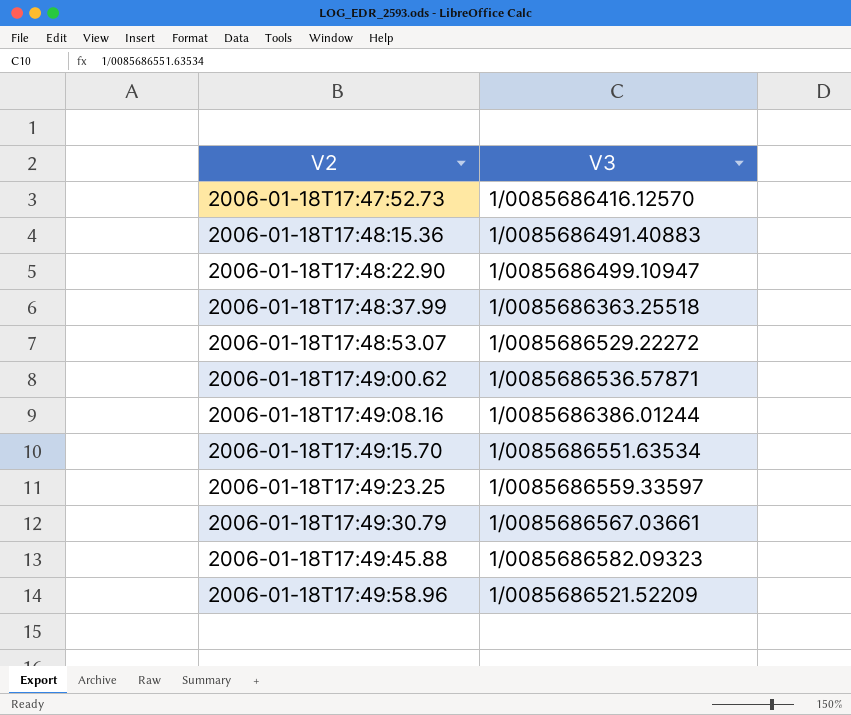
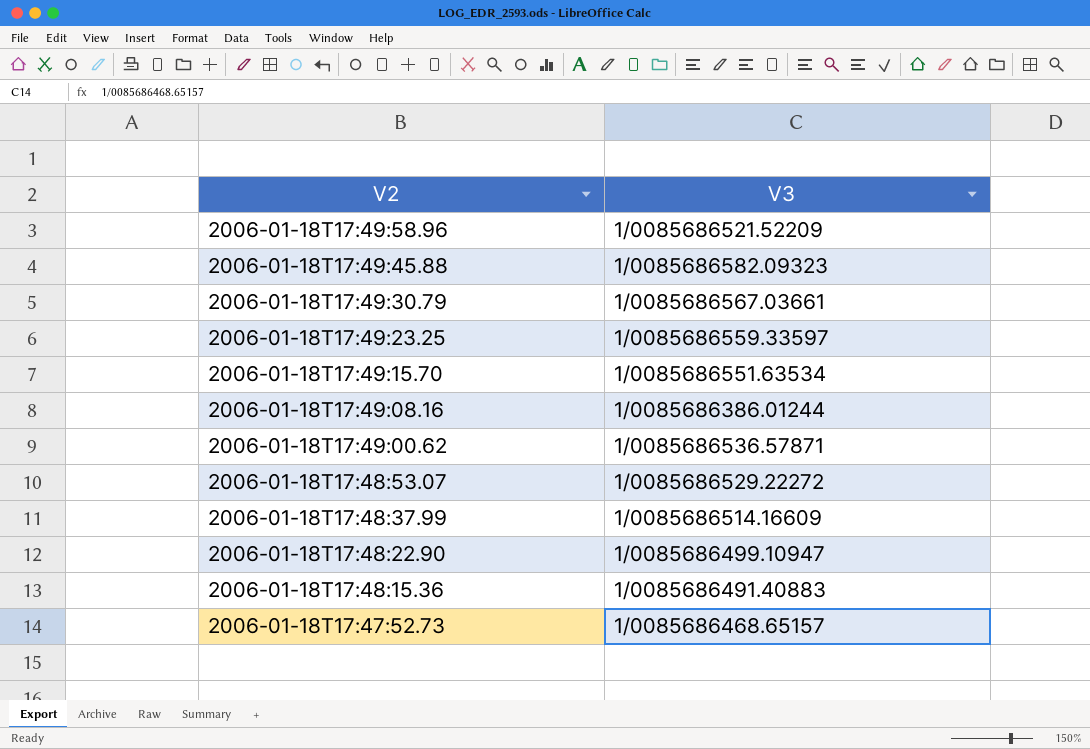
row order: V2 ascending -> V2 descending
2006-01-18T17:48:37.99 | V3: 1/0085686363.25518 -> 1/0085686514.16609
2006-01-18T17:47:52.73 | V3: 1/0085686416.12570 -> 1/0085686468.65157

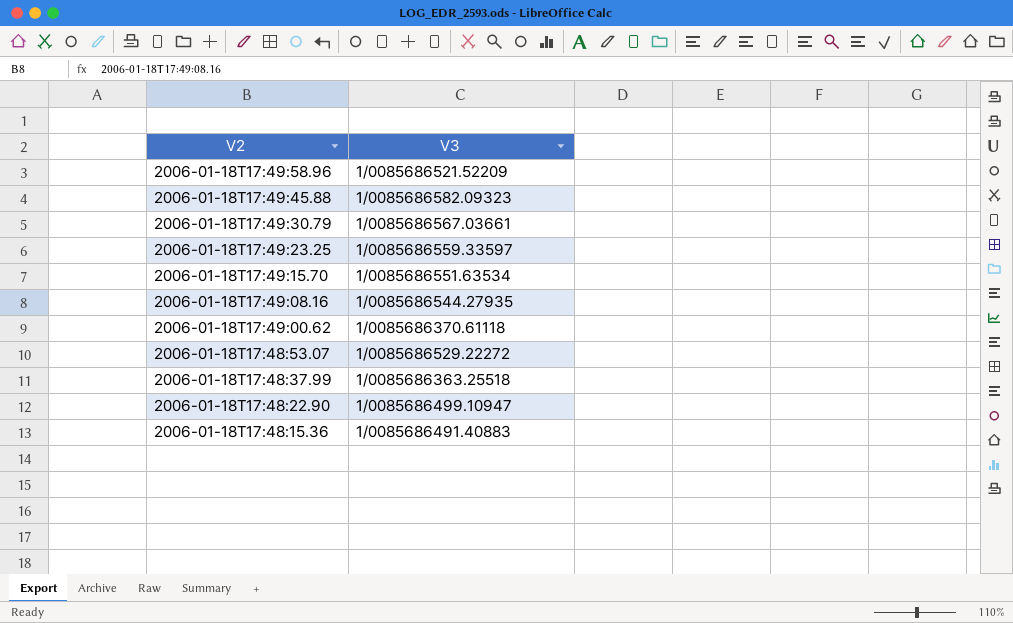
row 2006-01-18T17:47:52.73: 1/0085686468.65157 -> none
2006-01-18T17:49:08.16 | V3: 1/0085686386.01244 -> 1/0085686544.27935
2006-01-18T17:49:00.62 | V3: 1/0085686536.57871 -> 1/0085686370.61118
2006-01-18T17:48:37.99 | V3: 1/0085686514.16609 -> 1/0085686363.25518

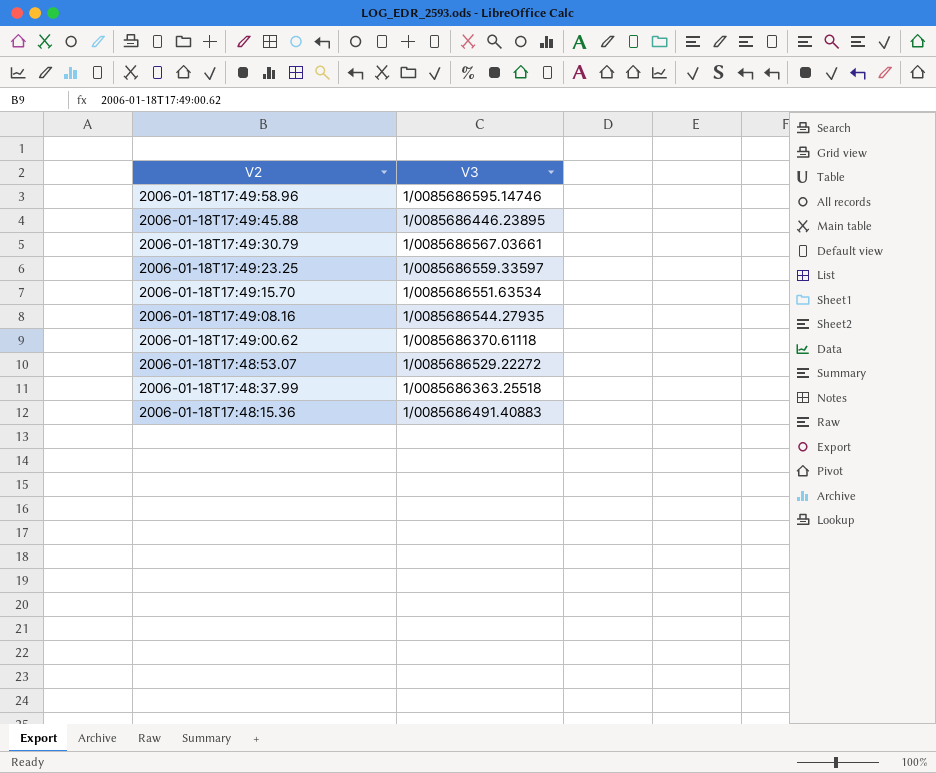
row 2006-01-18T17:48:22.90: 1/0085686499.10947 -> none
2006-01-18T17:49:58.96 | V3: 1/0085686521.52209 -> 1/0085686595.14746
2006-01-18T17:49:45.88 | V3: 1/0085686582.09323 -> 1/0085686446.23895

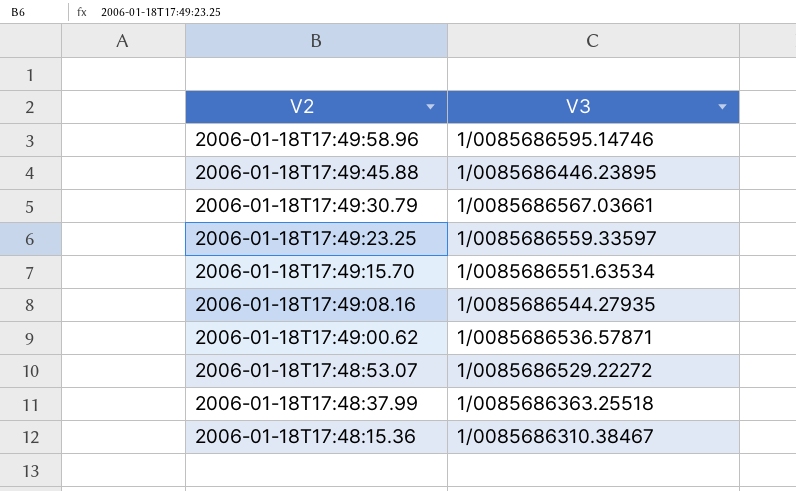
2006-01-18T17:49:00.62 | V3: 1/0085686370.61118 -> 1/0085686536.57871
2006-01-18T17:48:15.36 | V3: 1/0085686491.40883 -> 1/0085686310.38467

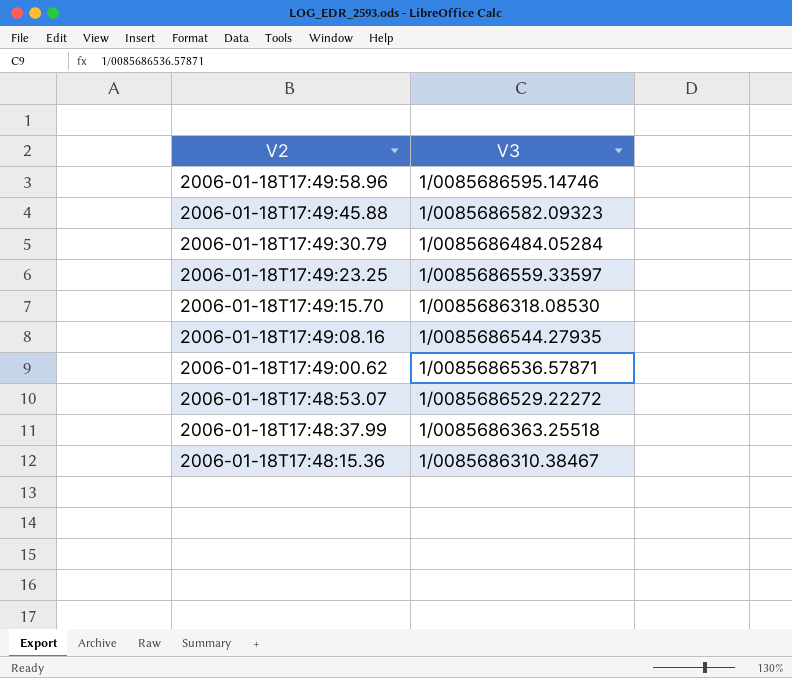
2006-01-18T17:49:45.88 | V3: 1/0085686446.23895 -> 1/0085686582.09323
2006-01-18T17:49:30.79 | V3: 1/0085686567.03661 -> 1/0085686484.05284
2006-01-18T17:49:15.70 | V3: 1/0085686551.63534 -> 1/0085686318.08530

